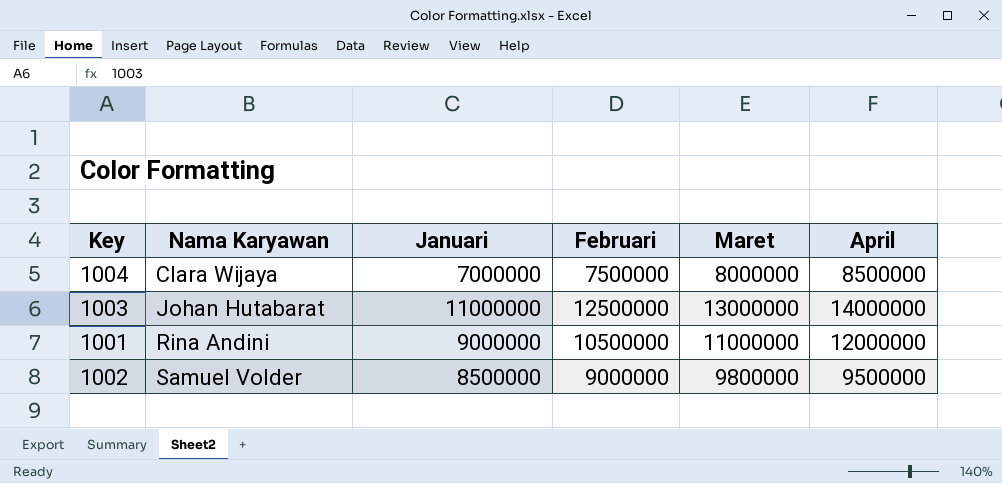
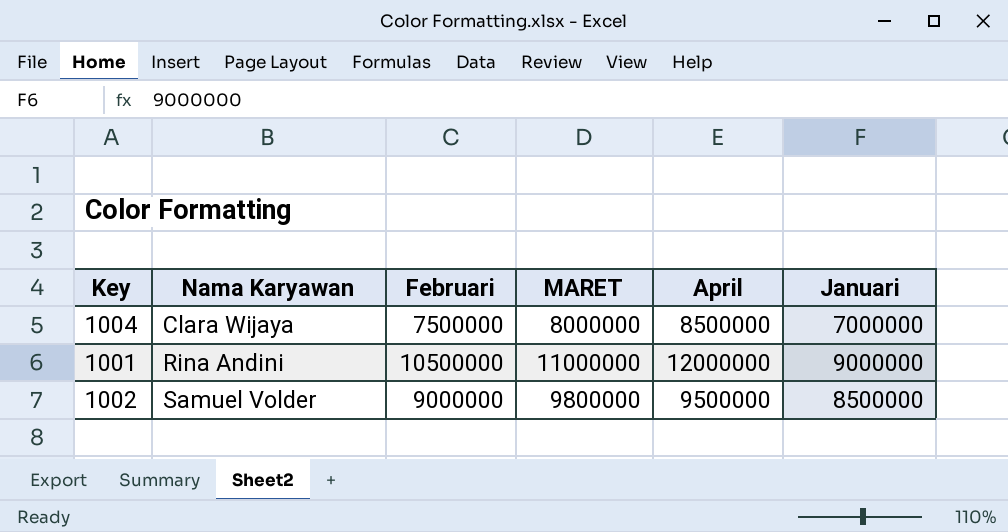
column name: Maret -> MARET
column Januari | position: 3 -> 6
row 1003: Johan Hutabarat | 11000000 | 12500000 | 13000000 | 14000000 -> none

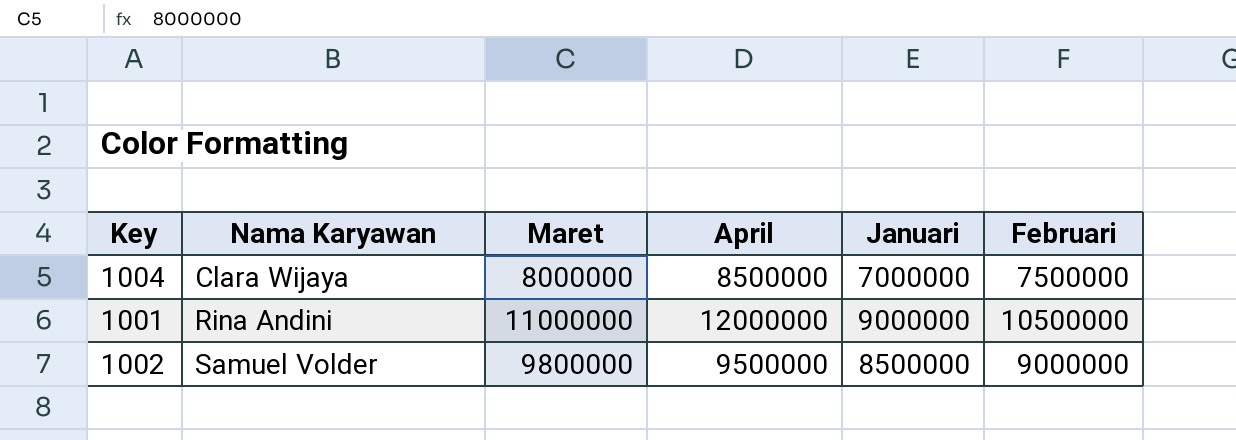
column name: MARET -> Maret
column Februari | position: 3 -> 6

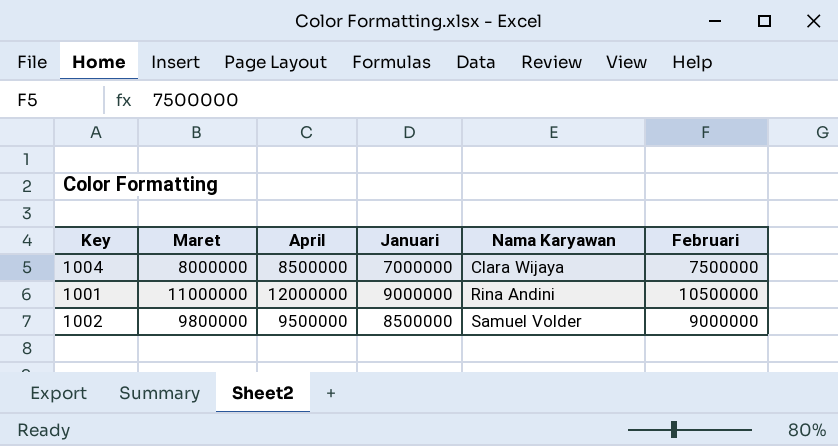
column Nama Karyawan | position: 2 -> 5

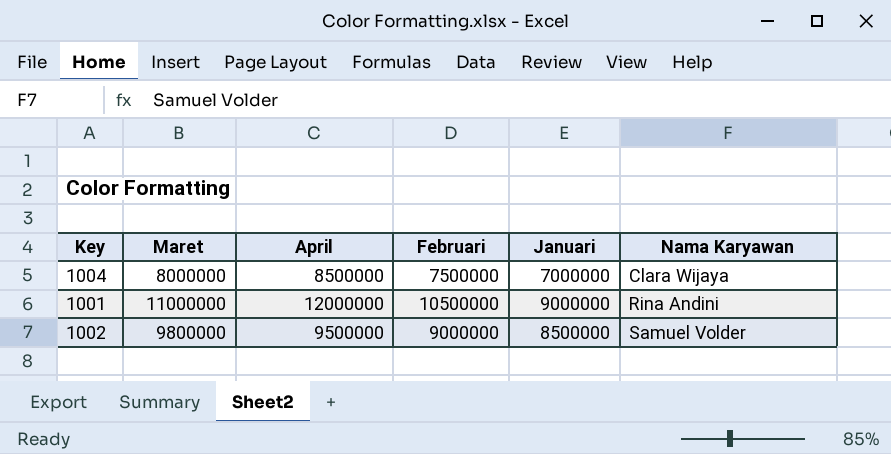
column Februari | position: 6 -> 4

